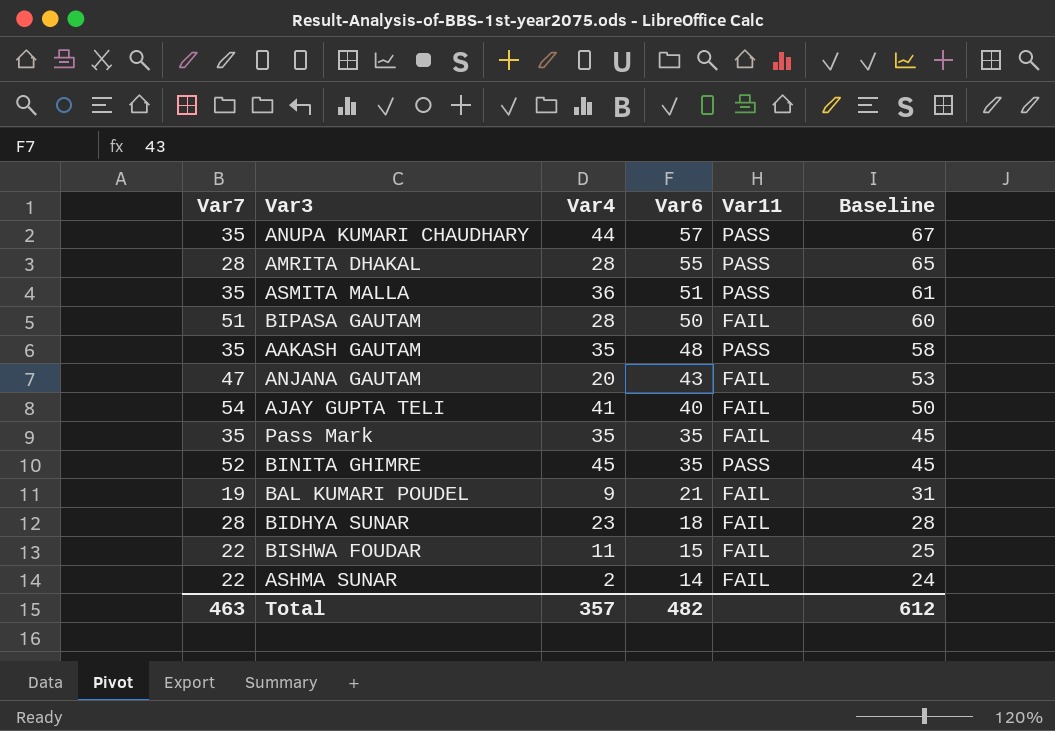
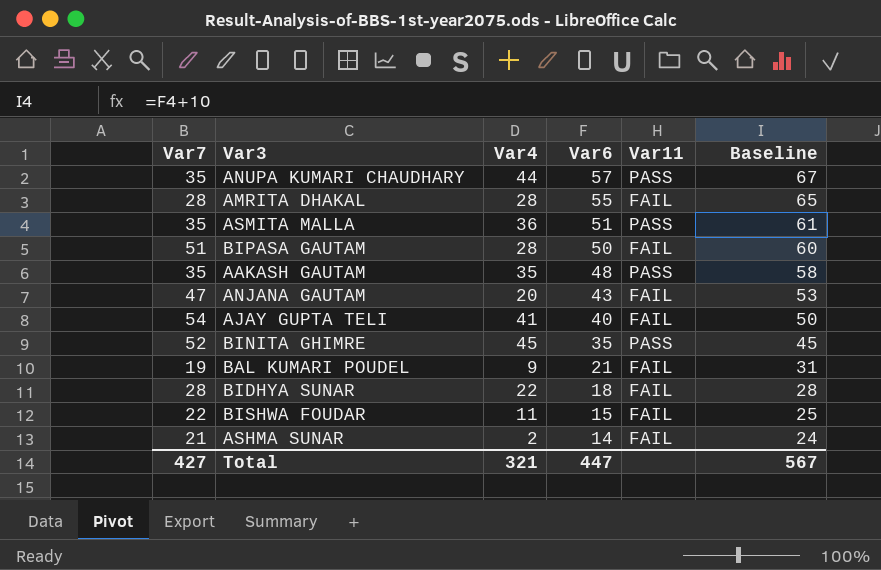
row Pass Mark: 35 | 35 | 35 | FAIL | 45 -> none
AMRITA DHAKAL | Var11: PASS -> FAIL
BIDHYA SUNAR | Var4: 23 -> 22
ASHMA SUNAR | Var7: 22 -> 21
Total | Var7: 463 -> 427
Total | Var4: 357 -> 321
Total | Var6: 482 -> 447
Total | Baseline: 612 -> 567

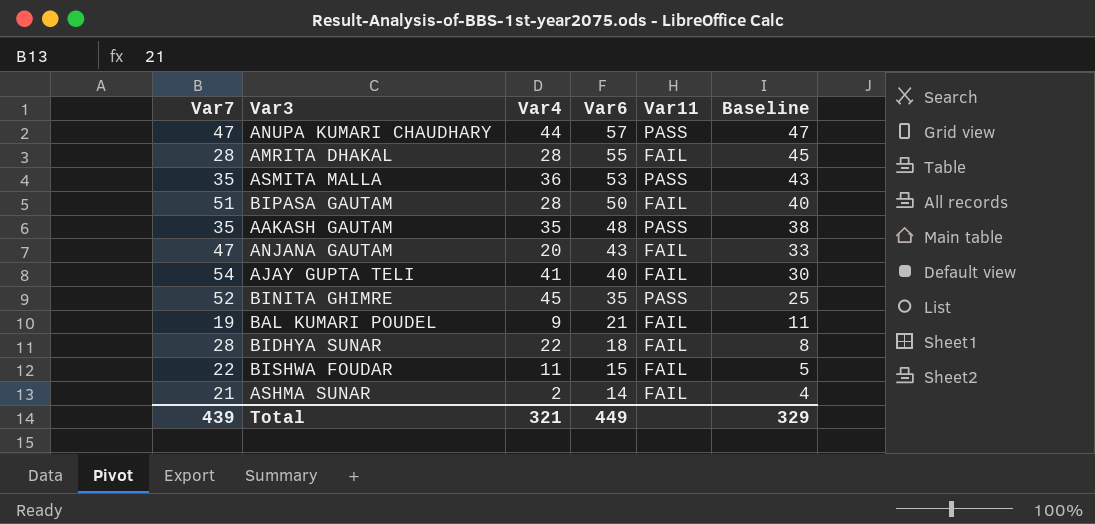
column Baseline | formula: [Var6] + 10 -> [Var6] - 10
ANUPA KUMARI CHAUDHARY | Var7: 35 -> 47
ASMITA MALLA | Var6: 51 -> 53
Total | Var7: 427 -> 439
Total | Var6: 447 -> 449
Total | Baseline: 567 -> 329

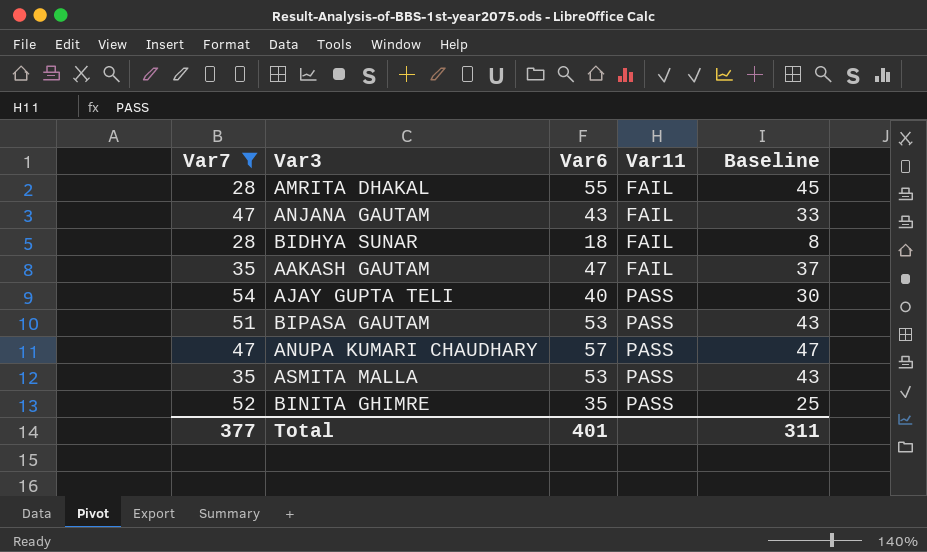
filter: none -> Var7 >= 28
row order: Var6 descending -> Var11 ascending
column Var4 | position: 3 -> none
AAKASH GAUTAM | Var6: 48 -> 47
AAKASH GAUTAM | Var11: PASS -> FAIL
AAKASH GAUTAM | Baseline: 38 -> 37
AJAY GUPTA TELI | Var11: FAIL -> PASS
BIPASA GAUTAM | Var6: 50 -> 53
BIPASA GAUTAM | Var11: FAIL -> PASS
BIPASA GAUTAM | Baseline: 40 -> 43
Total | Var7: 439 -> 377
Total | Var6: 449 -> 401
Total | Baseline: 329 -> 311

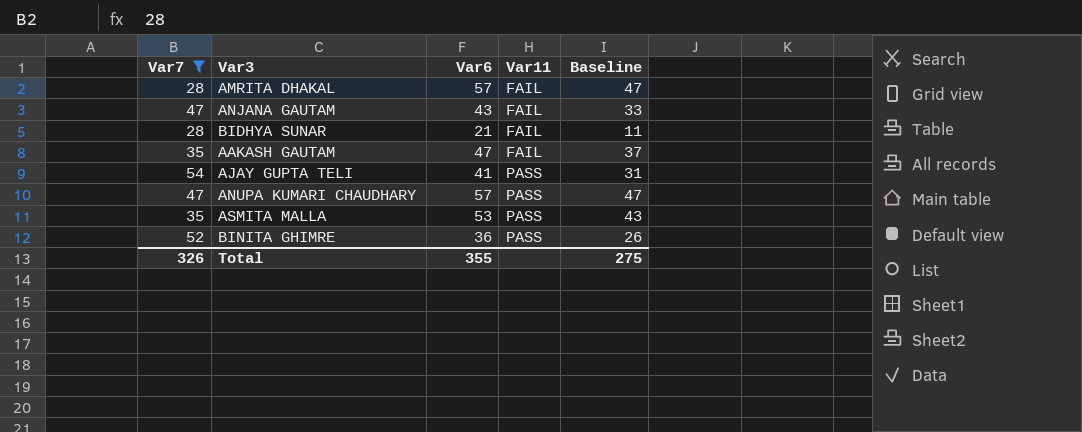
row BIPASA GAUTAM: 51 | 53 | PASS | 43 -> none
AMRITA DHAKAL | Var6: 55 -> 57
AMRITA DHAKAL | Baseline: 45 -> 47
BIDHYA SUNAR | Var6: 18 -> 21
BIDHYA SUNAR | Baseline: 8 -> 11
AJAY GUPTA TELI | Var6: 40 -> 41
AJAY GUPTA TELI | Baseline: 30 -> 31
BINITA GHIMRE | Var6: 35 -> 36
BINITA GHIMRE | Baseline: 25 -> 26
Total | Var7: 377 -> 326
Total | Var6: 401 -> 355
Total | Baseline: 311 -> 275

